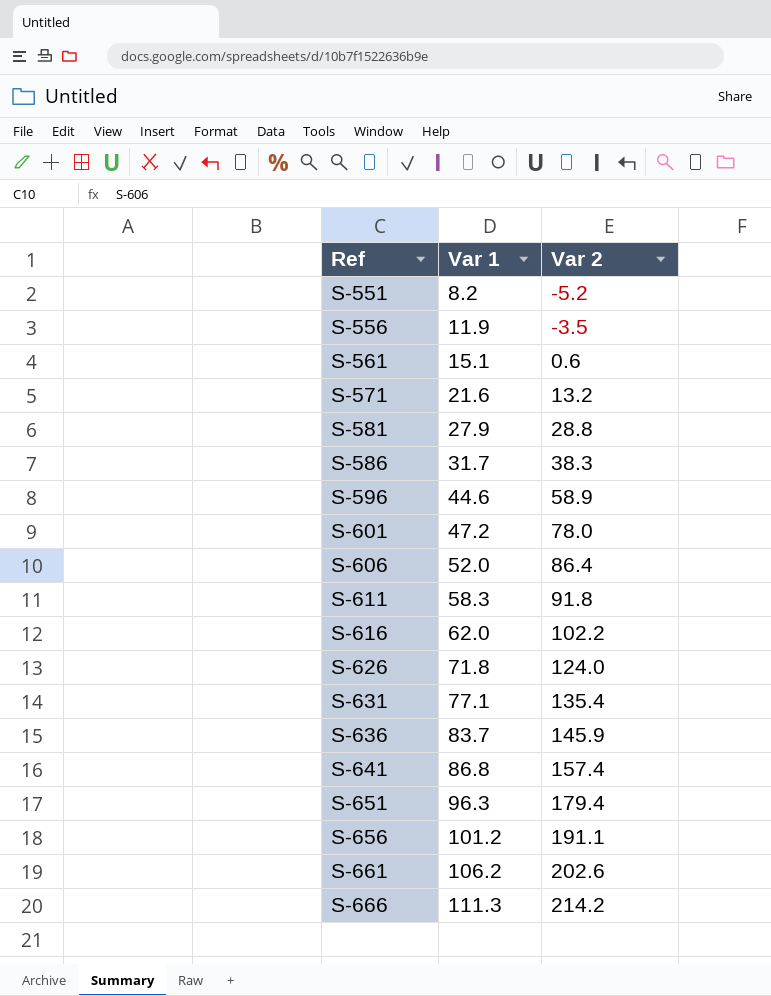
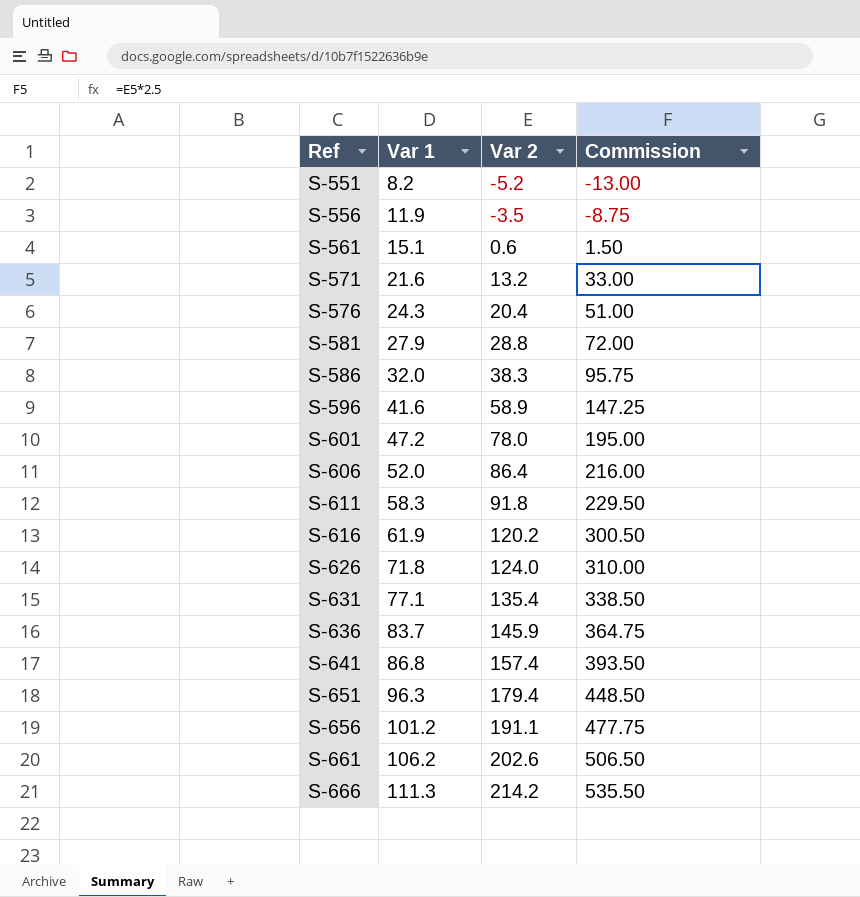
column Commission | formula: none -> [Var 2] * 2.5
row S-576: none -> 24.3 | 20.4 | 51.00
S-586 | Var 1: 31.7 -> 32.0
S-596 | Var 1: 44.6 -> 41.6
S-616 | Var 1: 62.0 -> 61.9
S-616 | Var 2: 102.2 -> 120.2

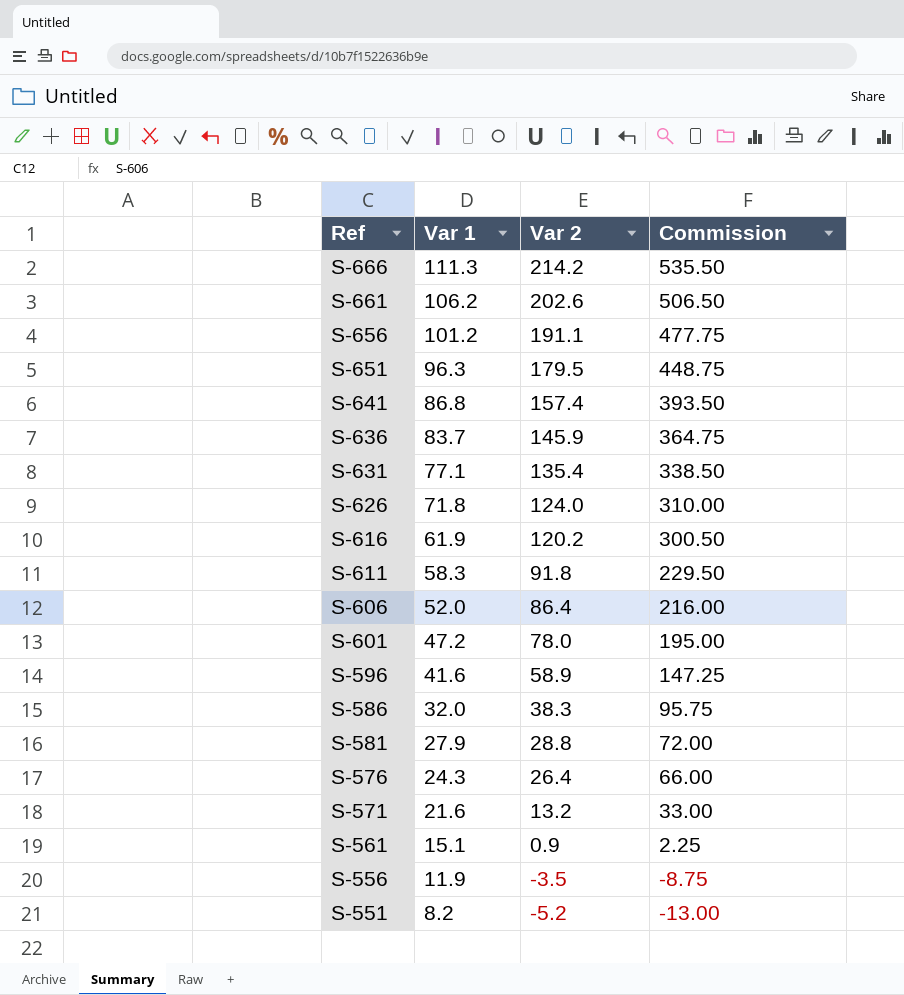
row order: Ref ascending -> Ref descending
S-651 | Var 2: 179.4 -> 179.5
S-651 | Commission: 448.50 -> 448.75
S-576 | Var 2: 20.4 -> 26.4
S-576 | Commission: 51.00 -> 66.00
S-561 | Var 2: 0.6 -> 0.9
S-561 | Commission: 1.50 -> 2.25

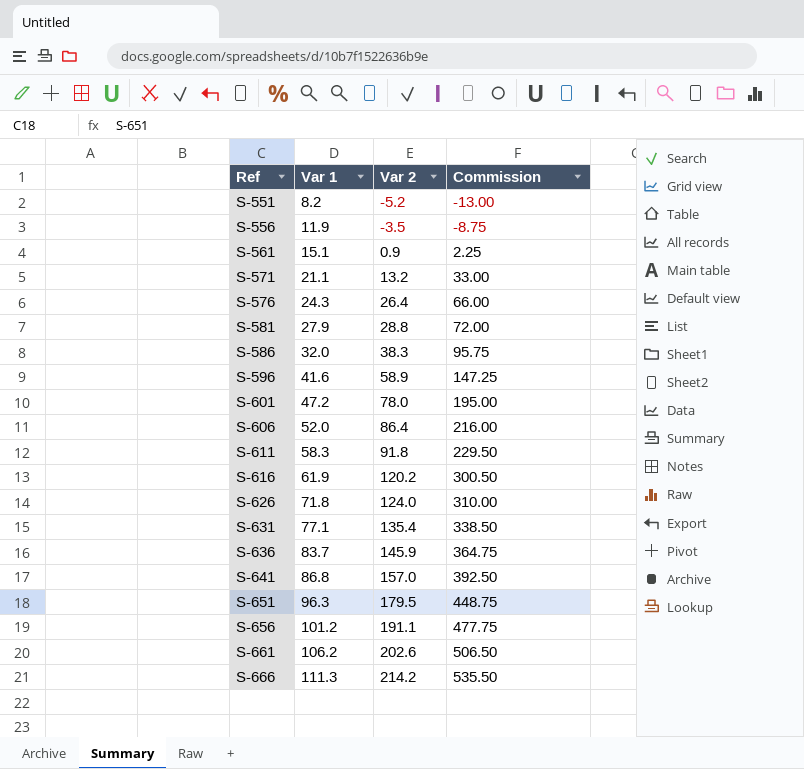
row order: Ref descending -> Ref ascending
S-571 | Var 1: 21.6 -> 21.1
S-641 | Var 2: 157.4 -> 157.0
S-641 | Commission: 393.50 -> 392.50

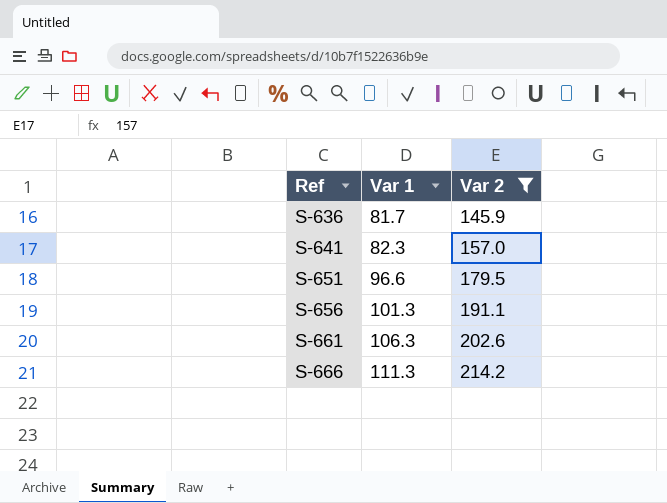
filter: none -> Var 2 >= 145.9
column Commission | formula: [Var 2] * 2.5 -> none
S-636 | Var 1: 83.7 -> 81.7
S-641 | Var 1: 86.8 -> 82.3
S-651 | Var 1: 96.3 -> 96.6
S-656 | Var 1: 101.2 -> 101.3
S-661 | Var 1: 106.2 -> 106.3

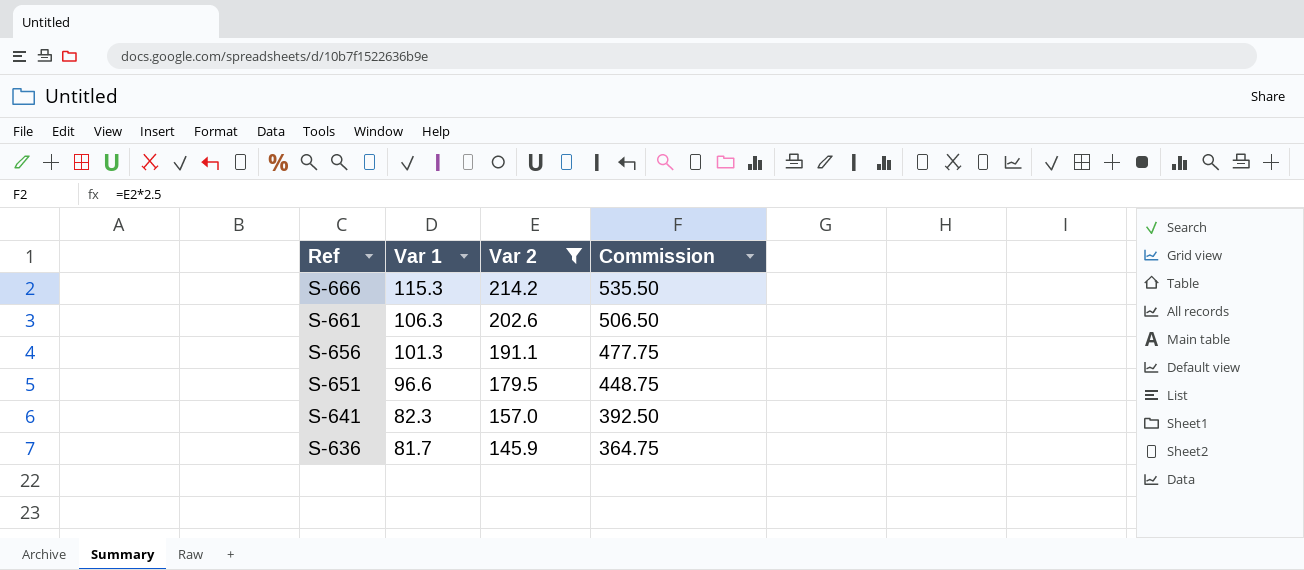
row order: Ref ascending -> Ref descending
column Commission | formula: none -> [Var 2] * 2.5
S-666 | Var 1: 111.3 -> 115.3

